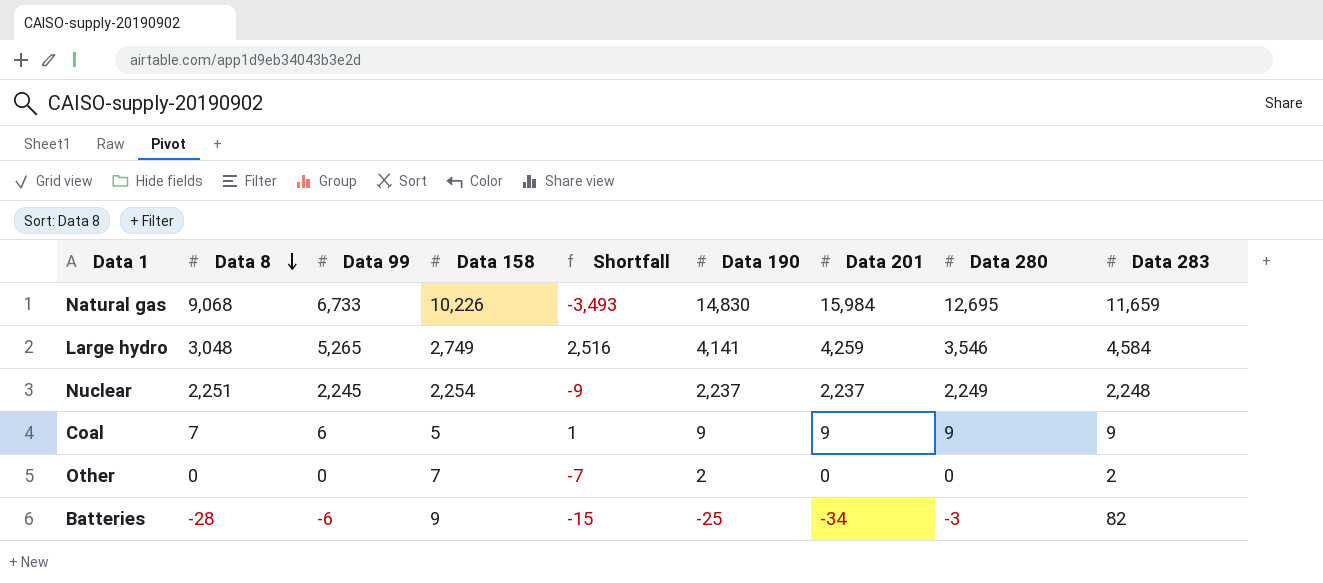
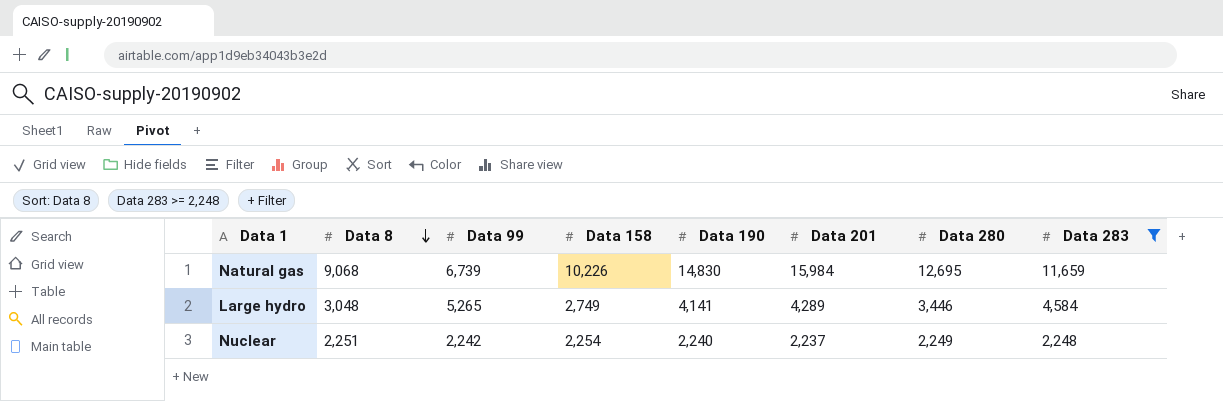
filter: none -> Data 283 >= 2,248
column Shortfall | formula: [Data 99] - [Data 158] -> none
Natural gas | Data 99: 6,733 -> 6,739
Large hydro | Data 201: 4,259 -> 4,289
Large hydro | Data 280: 3,546 -> 3,446
Nuclear | Data 99: 2,245 -> 2,242
Nuclear | Data 190: 2,237 -> 2,240

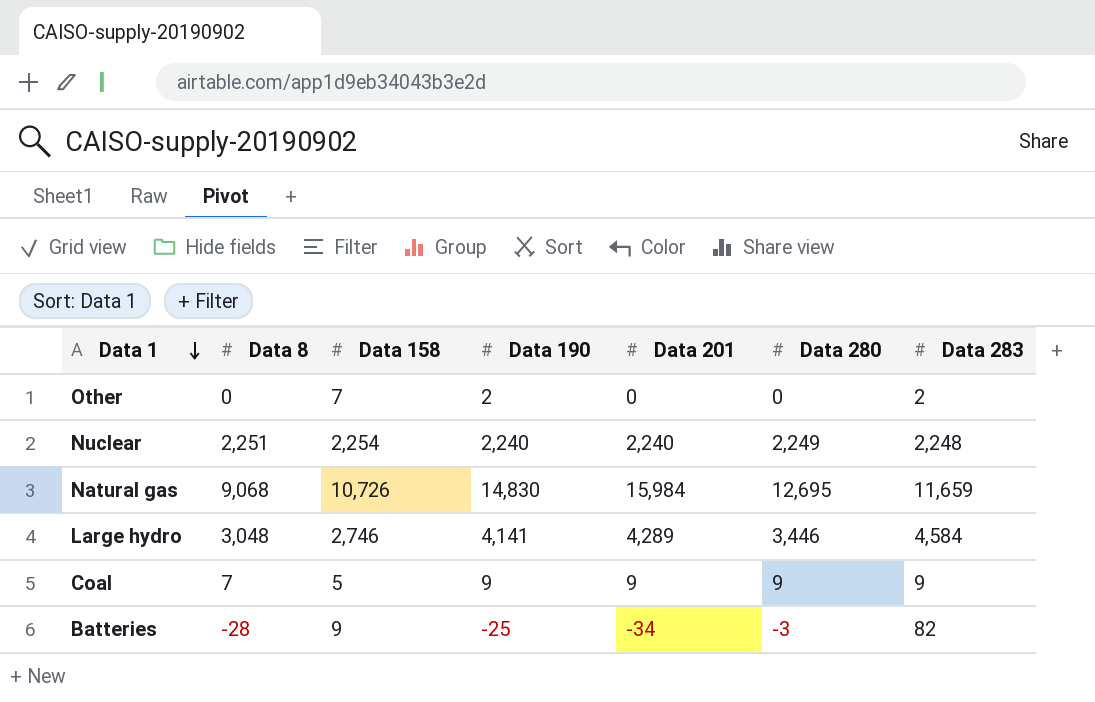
filter: Data 283 >= 2,248 -> none
row order: Data 8 descending -> Data 1 descending
column Data 99 | position: 3 -> none
Nuclear | Data 201: 2,237 -> 2,240
Natural gas | Data 158: 10,226 -> 10,726
Large hydro | Data 158: 2,749 -> 2,746

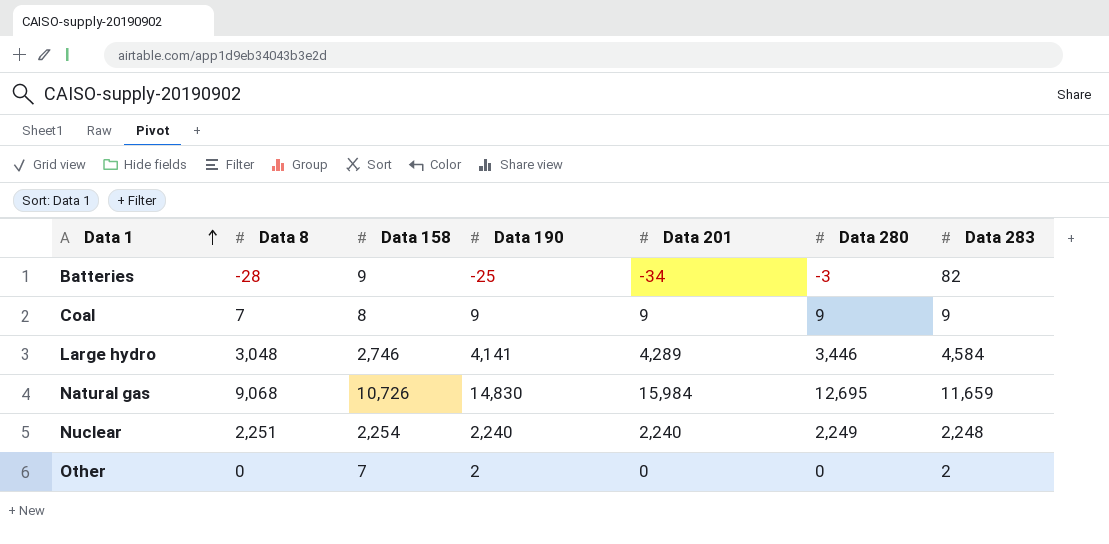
row order: Data 1 descending -> Data 1 ascending
Coal | Data 158: 5 -> 8

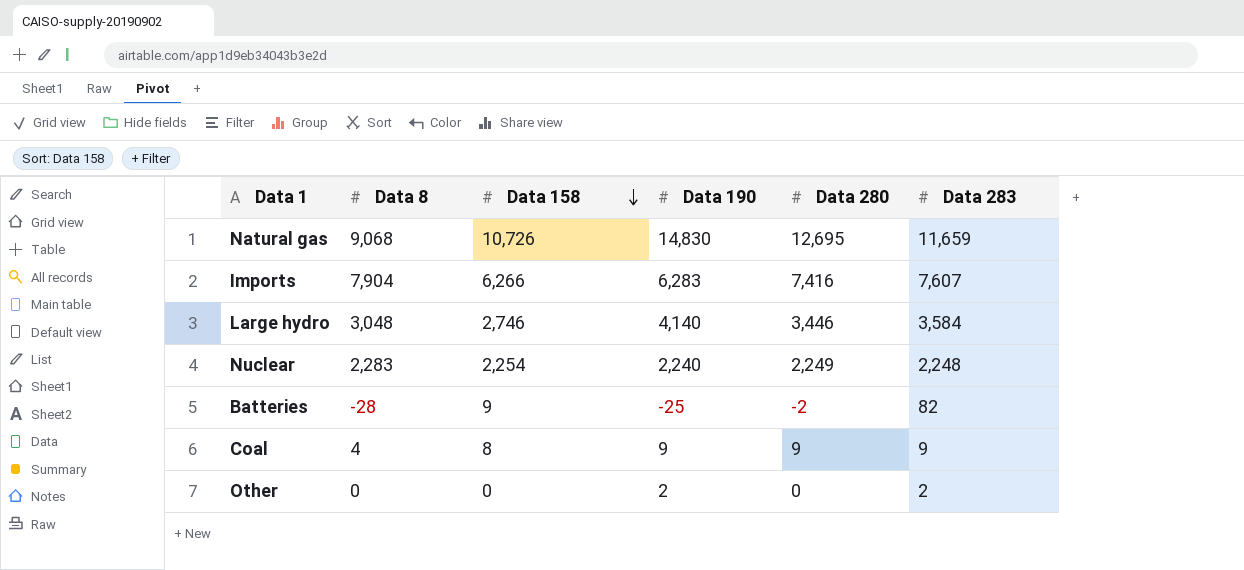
row order: Data 1 ascending -> Data 158 descending
column Data 201 | position: 5 -> none
row Imports: none -> 7,904 | 6,266 | 6,283 | 7,416 | 7,607
Large hydro | Data 190: 4,141 -> 4,140
Large hydro | Data 283: 4,584 -> 3,584
Nuclear | Data 8: 2,251 -> 2,283
Batteries | Data 280: -3 -> -2
Coal | Data 8: 7 -> 4
Other | Data 158: 7 -> 0

